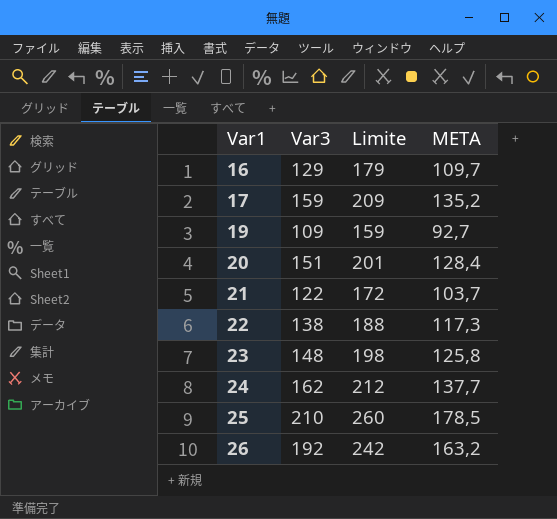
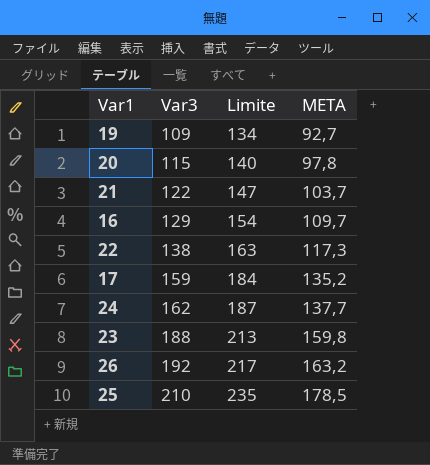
row order: Var1 ascending -> Var3 ascending
column Limite | formula: [Var3] + 50 -> [Var3] + 25
20 | Var3: 151 -> 115
20 | META: 128,4 -> 97,8
23 | Var3: 148 -> 188
23 | META: 125,8 -> 159,8

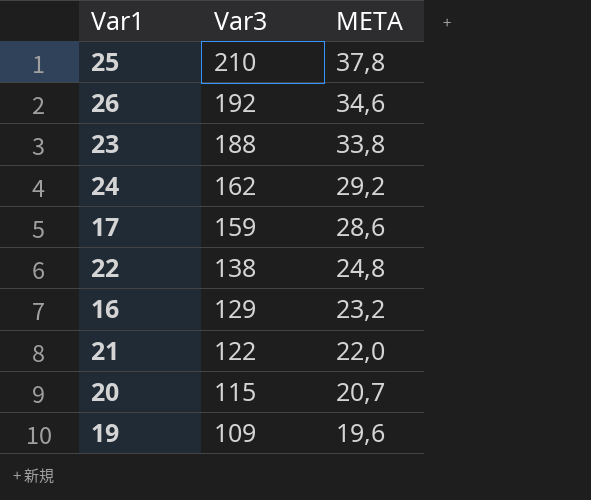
row order: Var3 ascending -> Var3 descending
column Limite | formula: [Var3] + 25 -> none
column META | formula: [Var3] * 0,85 -> [Var3] * 0,18

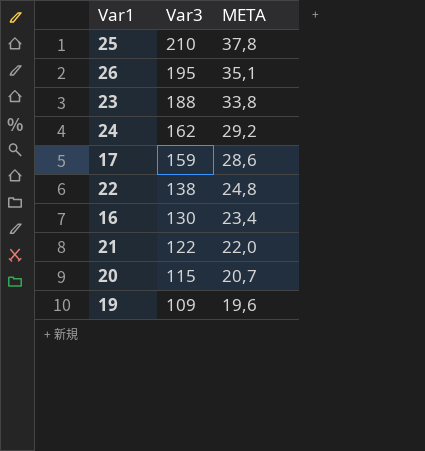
26 | Var3: 192 -> 195
26 | META: 34,6 -> 35,1
16 | Var3: 129 -> 130
16 | META: 23,2 -> 23,4

